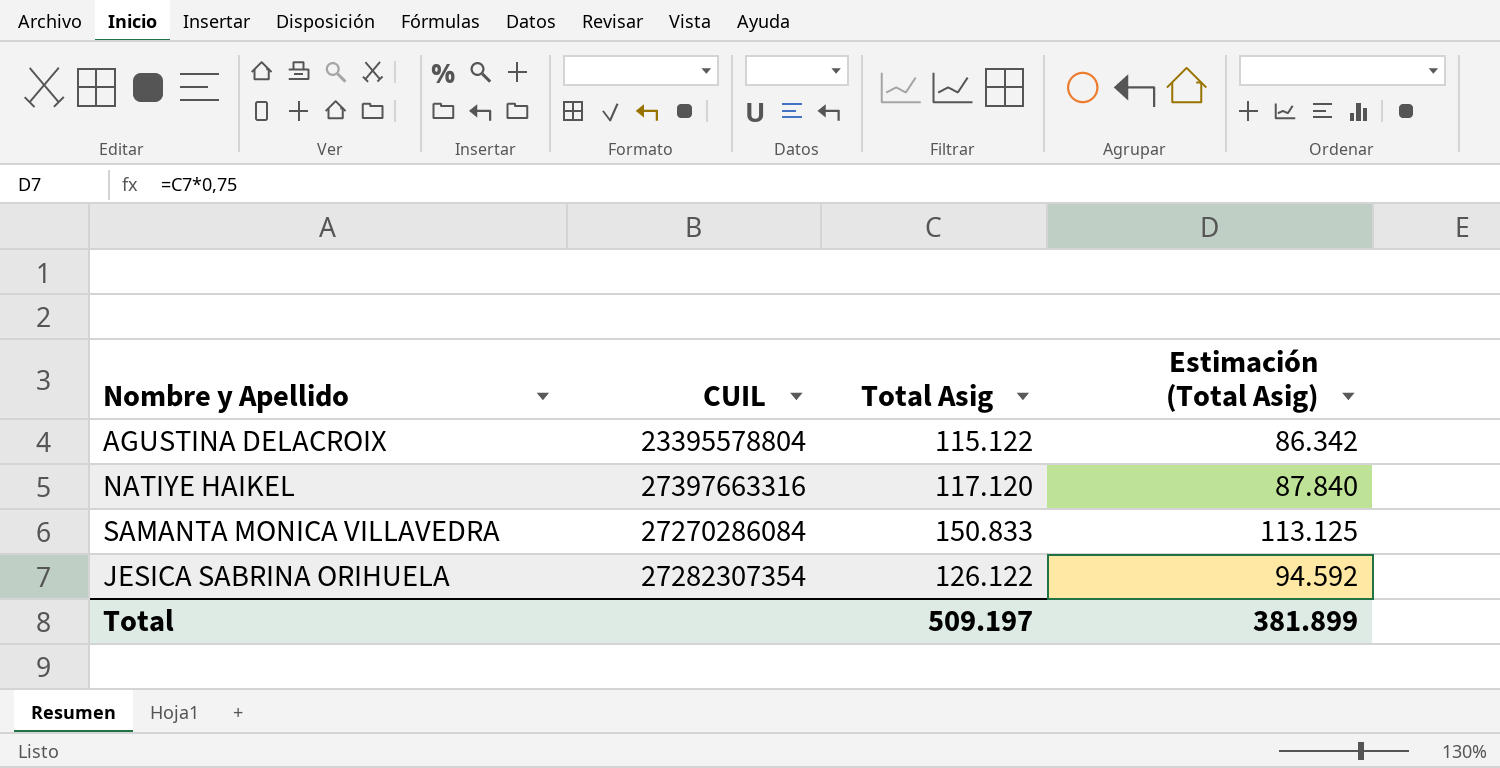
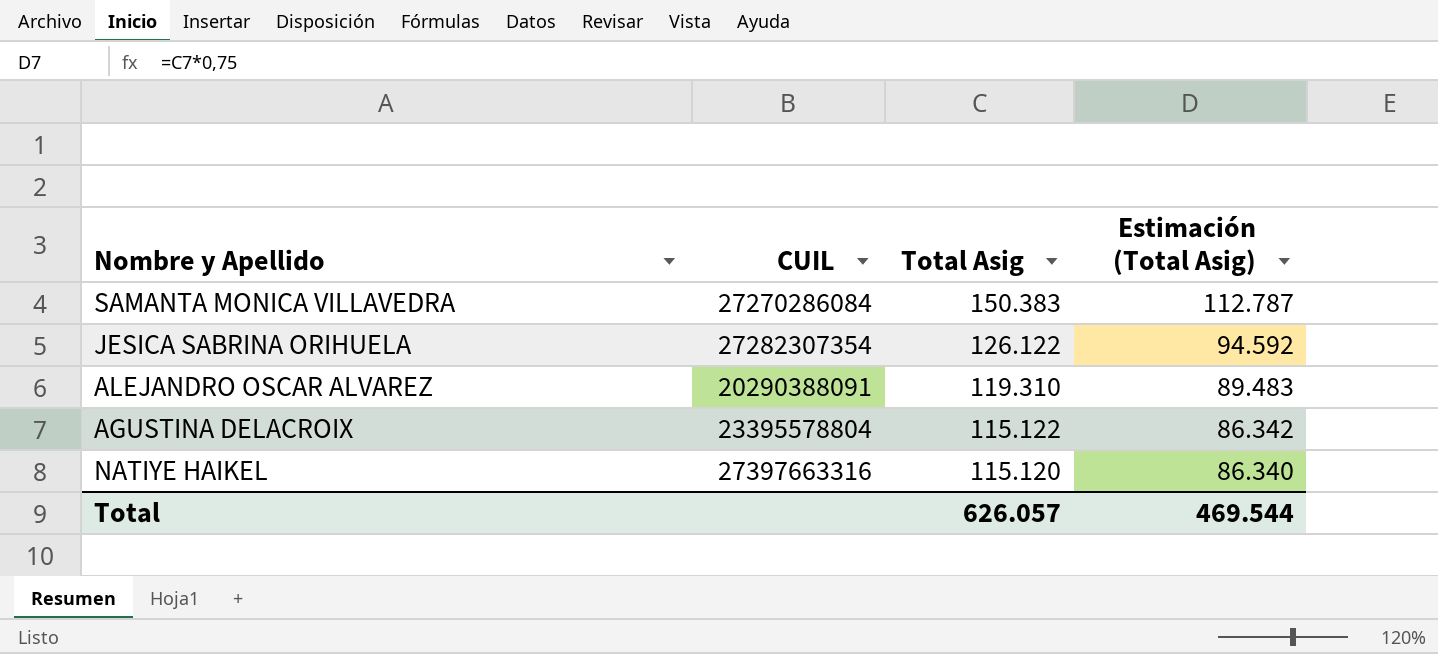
row order: none -> Total Asig descending
SAMANTA MONICA VILLAVEDRA | Total Asig: 150.833 -> 150.383
SAMANTA MONICA VILLAVEDRA | Estimación (Total Asig): 113.125 -> 112.787
row ALEJANDRO OSCAR ALVAREZ: none -> 20290388091 | 119.310 | 89.483
NATIYE HAIKEL | Total Asig: 117.120 -> 115.120
NATIYE HAIKEL | Estimación (Total Asig): 87.840 -> 86.340
Total | Total Asig: 509.197 -> 626.057
Total | Estimación (Total Asig): 381.899 -> 469.544

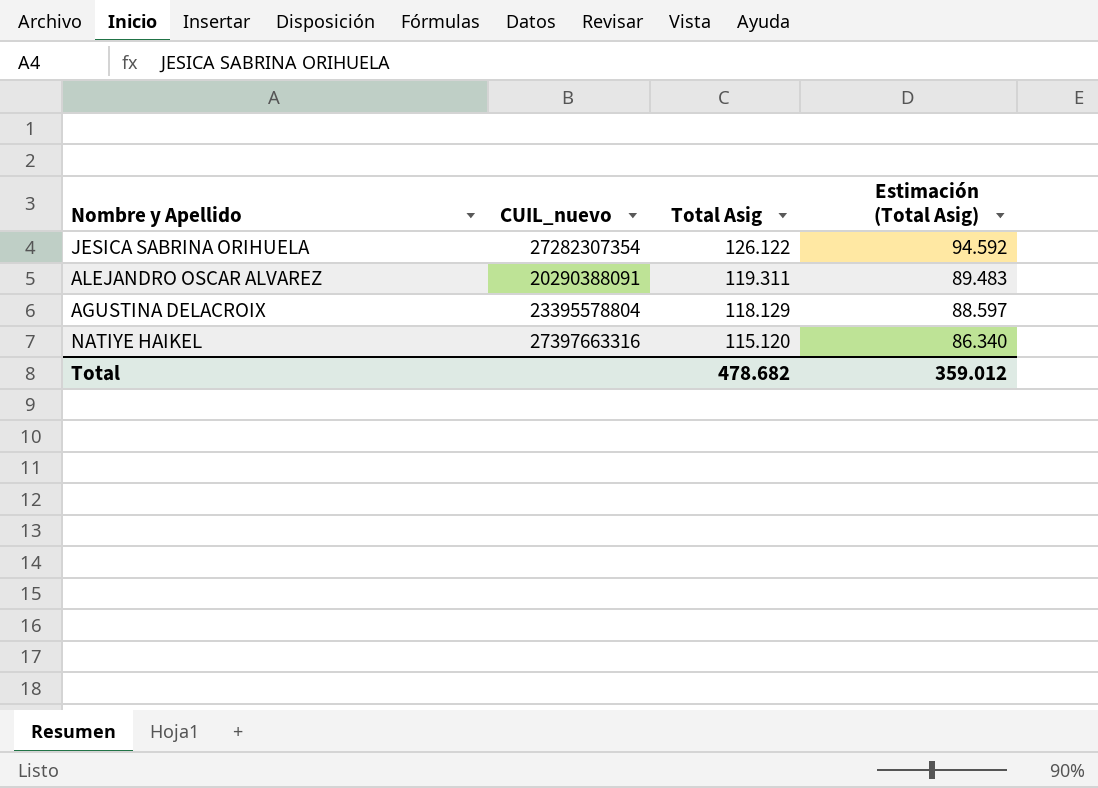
column name: CUIL -> CUIL_nuevo
row SAMANTA MONICA VILLAVEDRA: 27270286084 | 150.383 | 112.787 -> none
ALEJANDRO OSCAR ALVAREZ | Total Asig: 119.310 -> 119.311
AGUSTINA DELACROIX | Total Asig: 115.122 -> 118.129
AGUSTINA DELACROIX | Estimación (Total Asig): 86.342 -> 88.597
Total | Total Asig: 626.057 -> 478.682
Total | Estimación (Total Asig): 469.544 -> 359.012

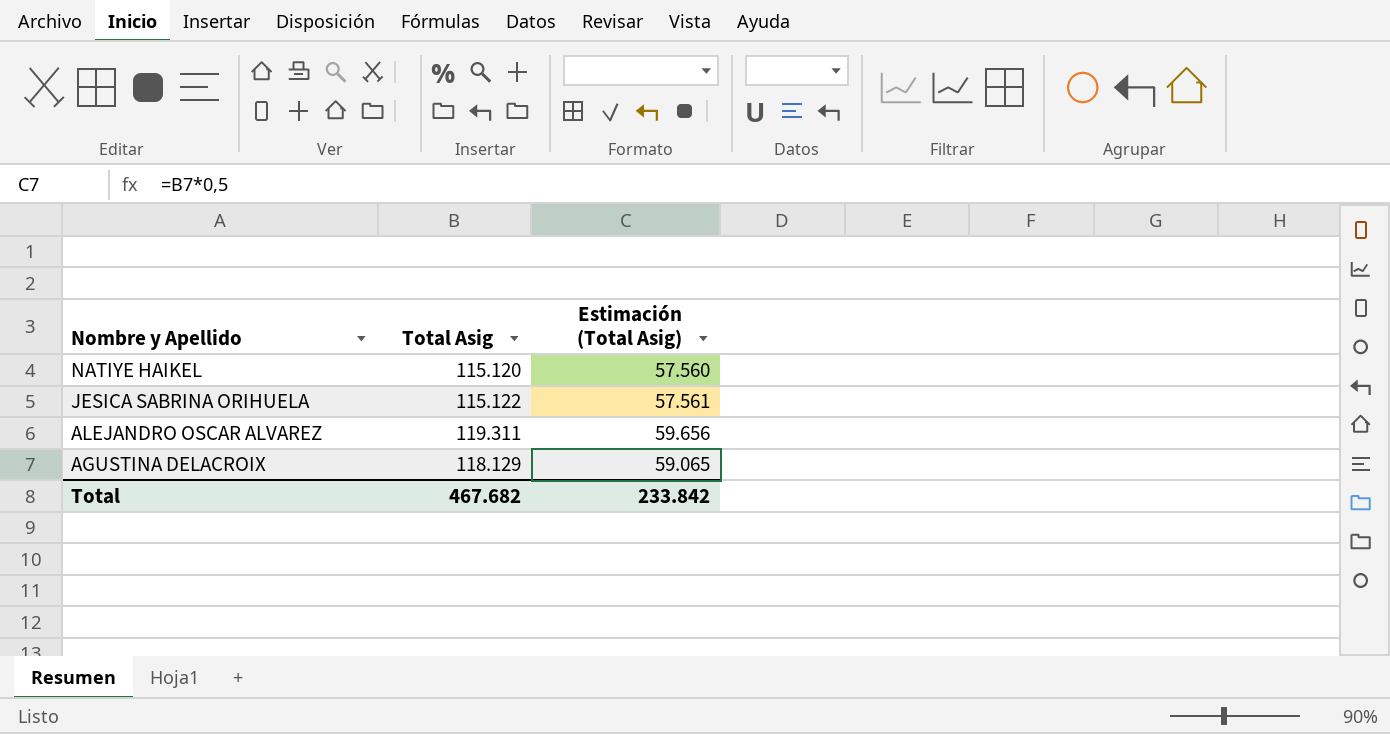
row order: Total Asig descending -> Nombre y Apellido descending
column CUIL_nuevo | position: 2 -> none
column Estimación (Total Asig) | formula: [Total Asig] * 0,75 -> [Total Asig] * 0,5
JESICA SABRINA ORIHUELA | Total Asig: 126.122 -> 115.122
Total | Total Asig: 478.682 -> 467.682
Total | Estimación (Total Asig): 359.012 -> 233.842

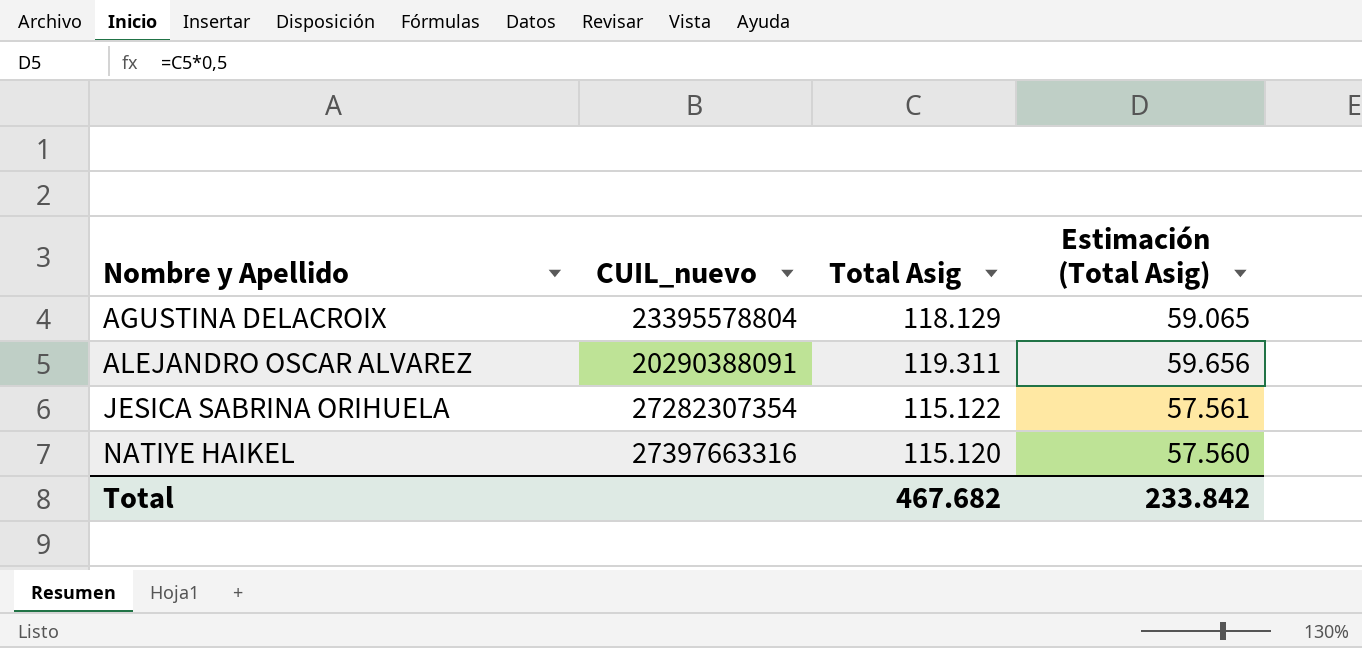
row order: Nombre y Apellido descending -> Nombre y Apellido ascending
column CUIL_nuevo | position: none -> 2

